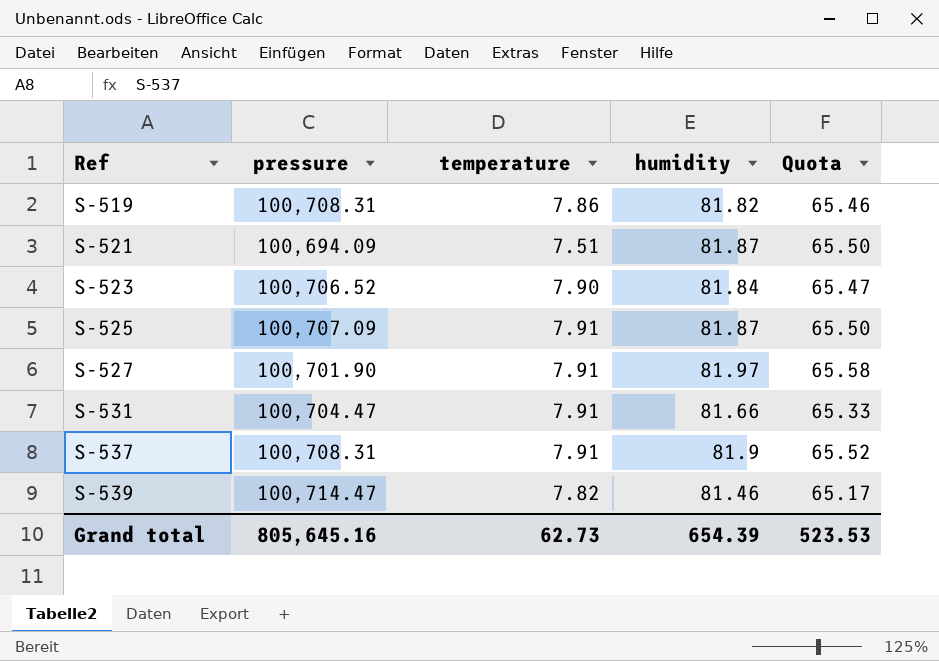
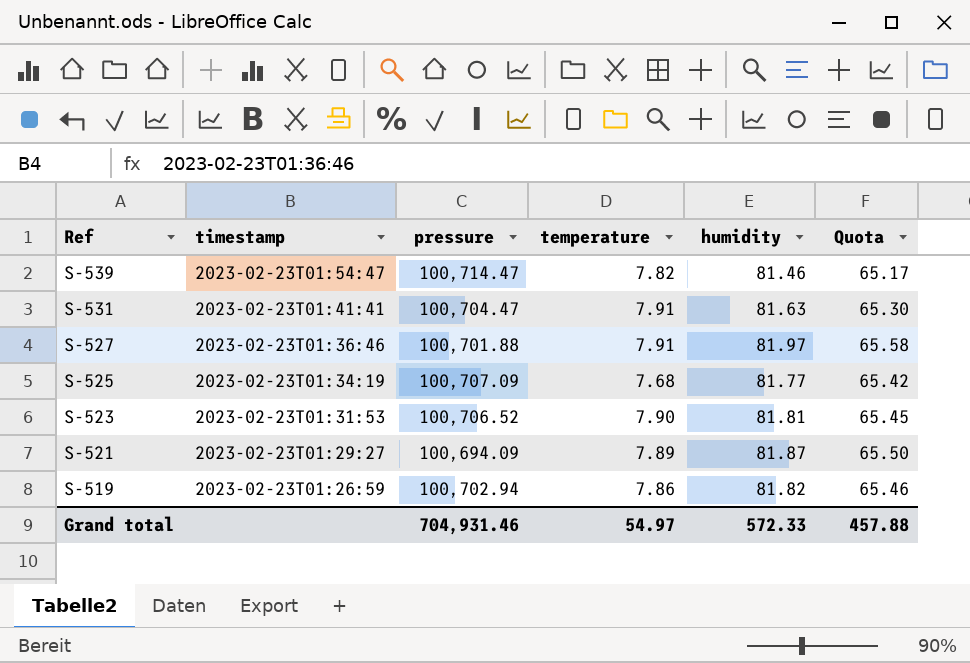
row order: Ref ascending -> Ref descending
column timestamp | position: none -> 2
row S-537: 100,708.31 | 7.91 | 81.9 | 65.52 -> none
S-531 | humidity: 81.66 -> 81.63
S-531 | Quota: 65.33 -> 65.30
S-527 | pressure: 100,701.90 -> 100,701.88
S-525 | temperature: 7.91 -> 7.68
S-525 | humidity: 81.87 -> 81.77
S-525 | Quota: 65.50 -> 65.42
S-523 | humidity: 81.84 -> 81.81
S-523 | Quota: 65.47 -> 65.45
S-521 | temperature: 7.51 -> 7.89
S-519 | pressure: 100,708.31 -> 100,702.94
Grand total | pressure: 805,645.16 -> 704,931.46
Grand total | temperature: 62.73 -> 54.97
Grand total | humidity: 654.39 -> 572.33
Grand total | Quota: 523.53 -> 457.88

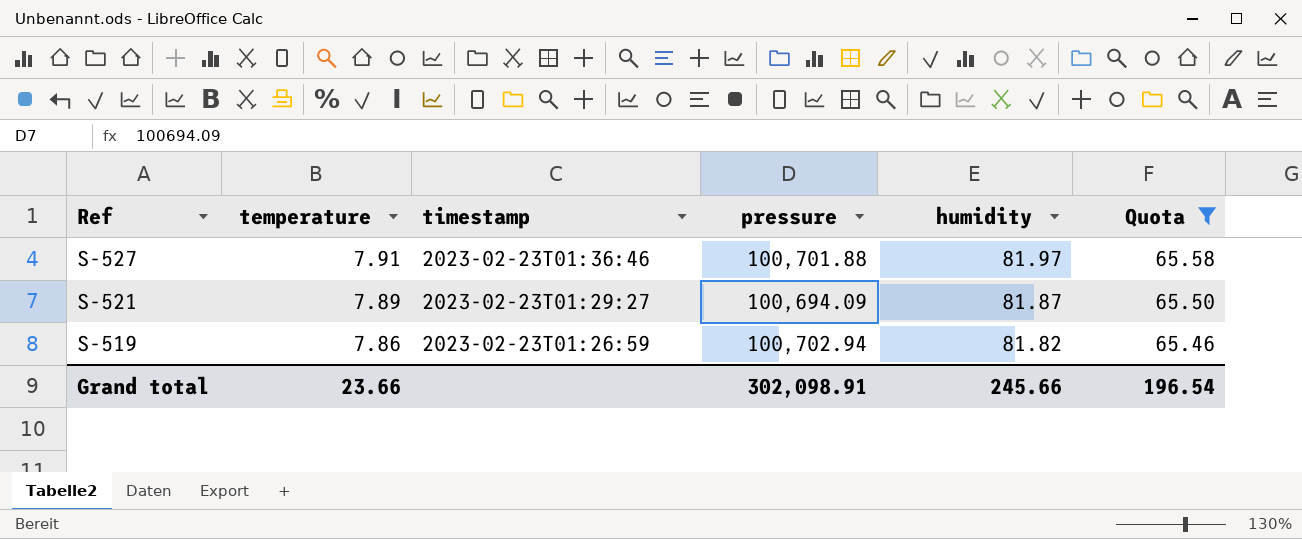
filter: none -> Quota >= 65.46
column temperature | position: 4 -> 2
Grand total | temperature: 54.97 -> 23.66
Grand total | pressure: 704,931.46 -> 302,098.91
Grand total | humidity: 572.33 -> 245.66
Grand total | Quota: 457.88 -> 196.54

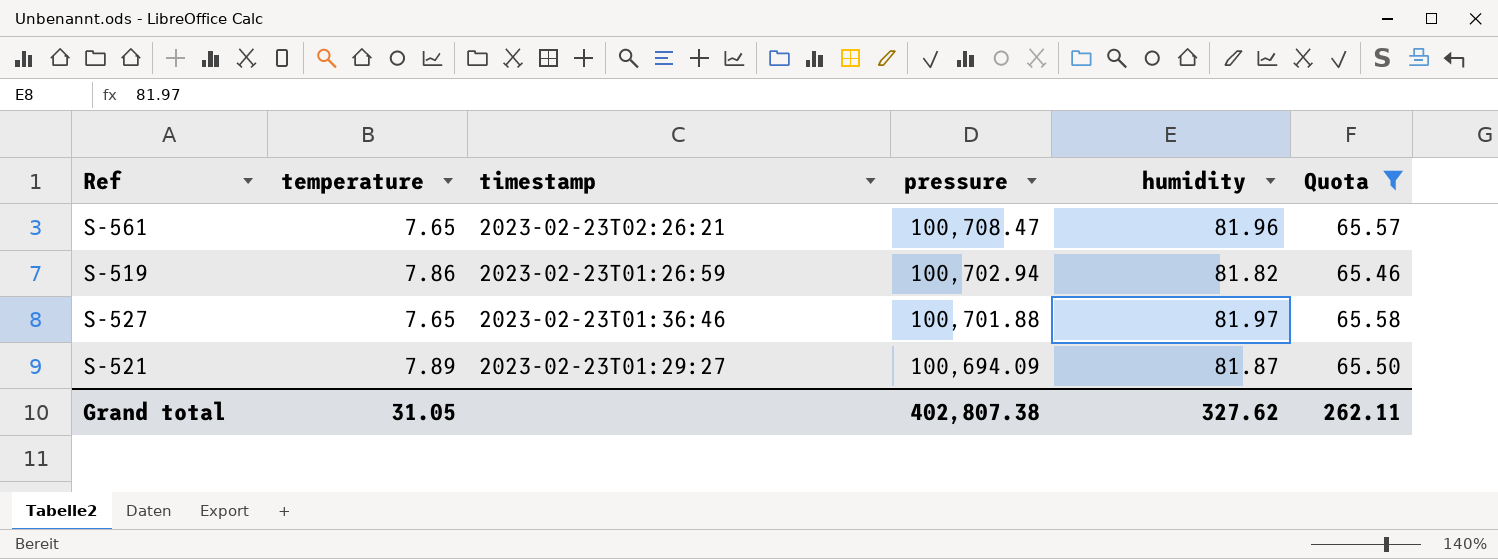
row order: Ref descending -> pressure descending
row S-561: none -> 7.65 | 2023-02-23T02:26:21 | 100,708.47 | 81.96 | 65.57
S-527 | temperature: 7.91 -> 7.65
Grand total | temperature: 23.66 -> 31.05
Grand total | pressure: 302,098.91 -> 402,807.38
Grand total | humidity: 245.66 -> 327.62
Grand total | Quota: 196.54 -> 262.11

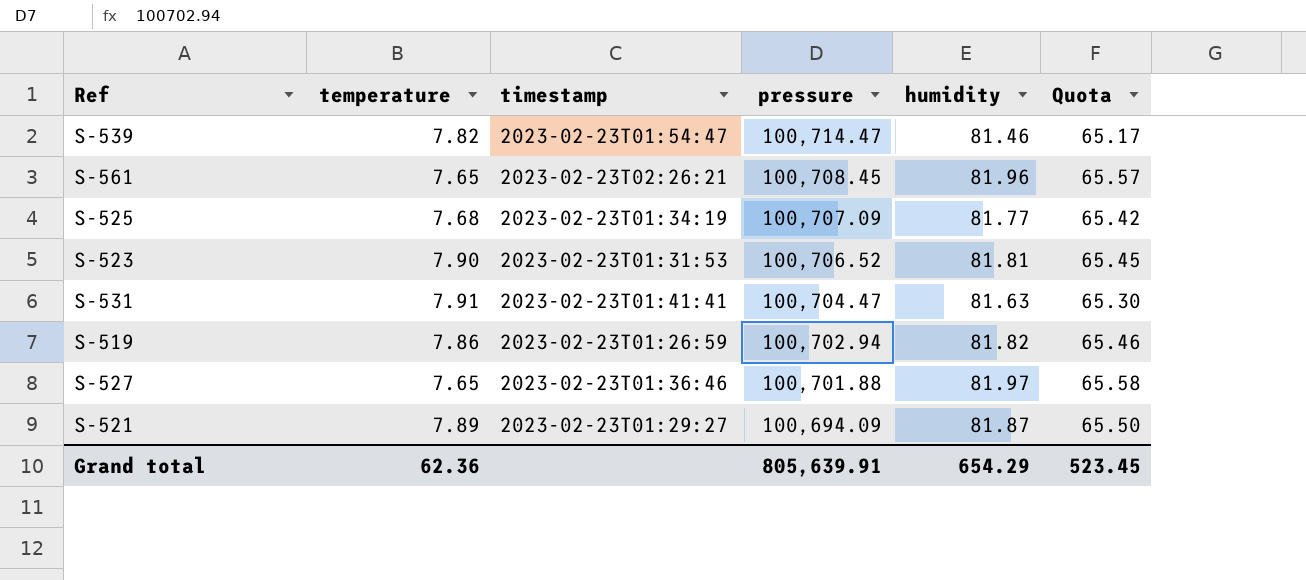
filter: Quota >= 65.46 -> none
S-561 | pressure: 100,708.47 -> 100,708.45
Grand total | temperature: 31.05 -> 62.36
Grand total | pressure: 402,807.38 -> 805,639.91
Grand total | humidity: 327.62 -> 654.29
Grand total | Quota: 262.11 -> 523.45

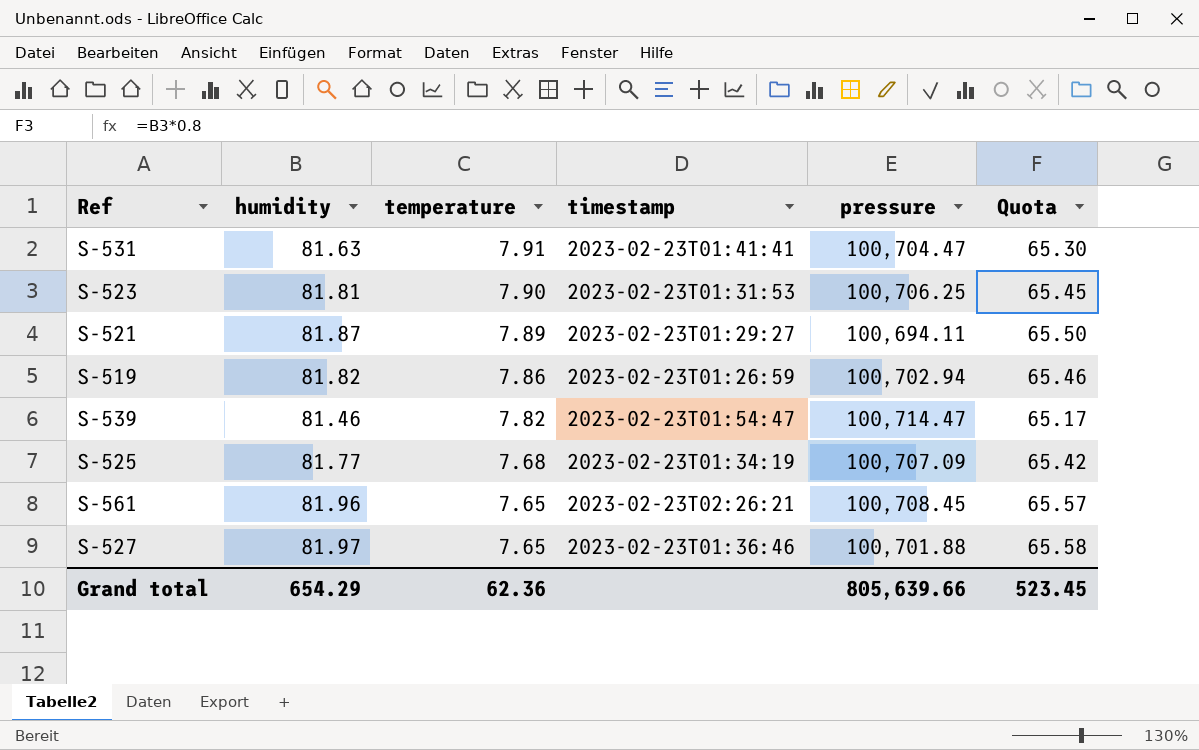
row order: pressure descending -> temperature descending
column humidity | position: 5 -> 2
S-523 | pressure: 100,706.52 -> 100,706.25
S-521 | pressure: 100,694.09 -> 100,694.11
Grand total | pressure: 805,639.91 -> 805,639.66

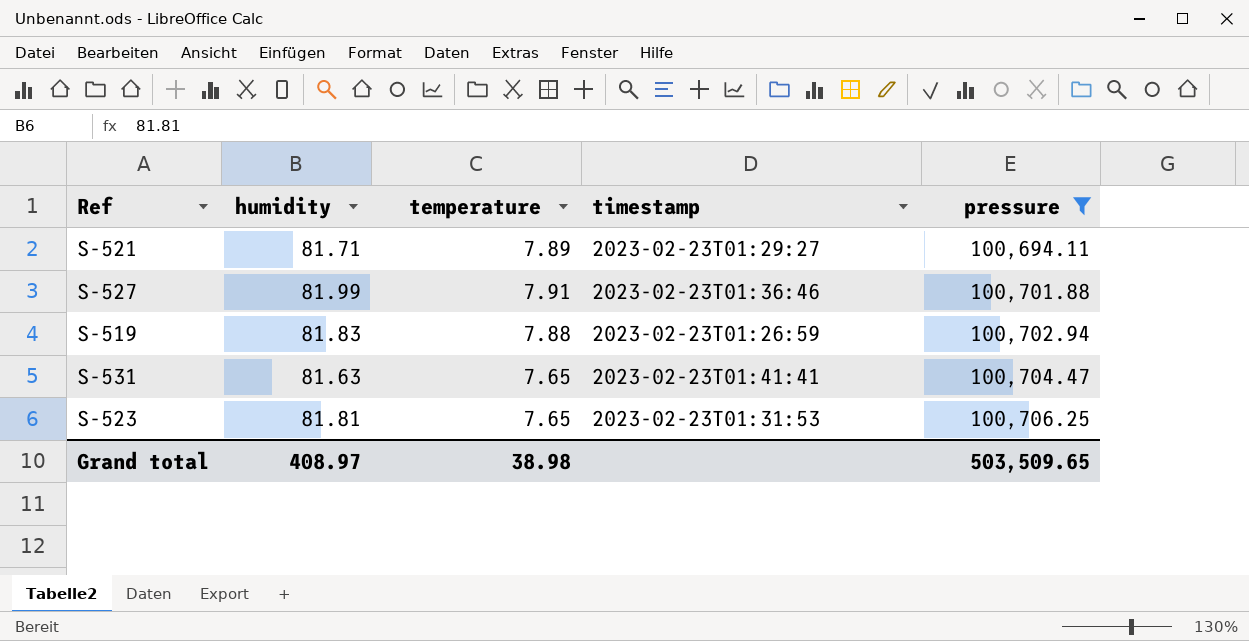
filter: none -> pressure <= 100,706.25
row order: temperature descending -> pressure ascending
column Quota | formula: [humidity] * 0.8 -> none
S-521 | humidity: 81.87 -> 81.71
S-527 | humidity: 81.97 -> 81.99
S-527 | temperature: 7.65 -> 7.91
S-519 | humidity: 81.82 -> 81.83
S-519 | temperature: 7.86 -> 7.88
S-531 | temperature: 7.91 -> 7.65
S-523 | temperature: 7.90 -> 7.65
Grand total | humidity: 654.29 -> 408.97
Grand total | temperature: 62.36 -> 38.98
Grand total | pressure: 805,639.66 -> 503,509.65

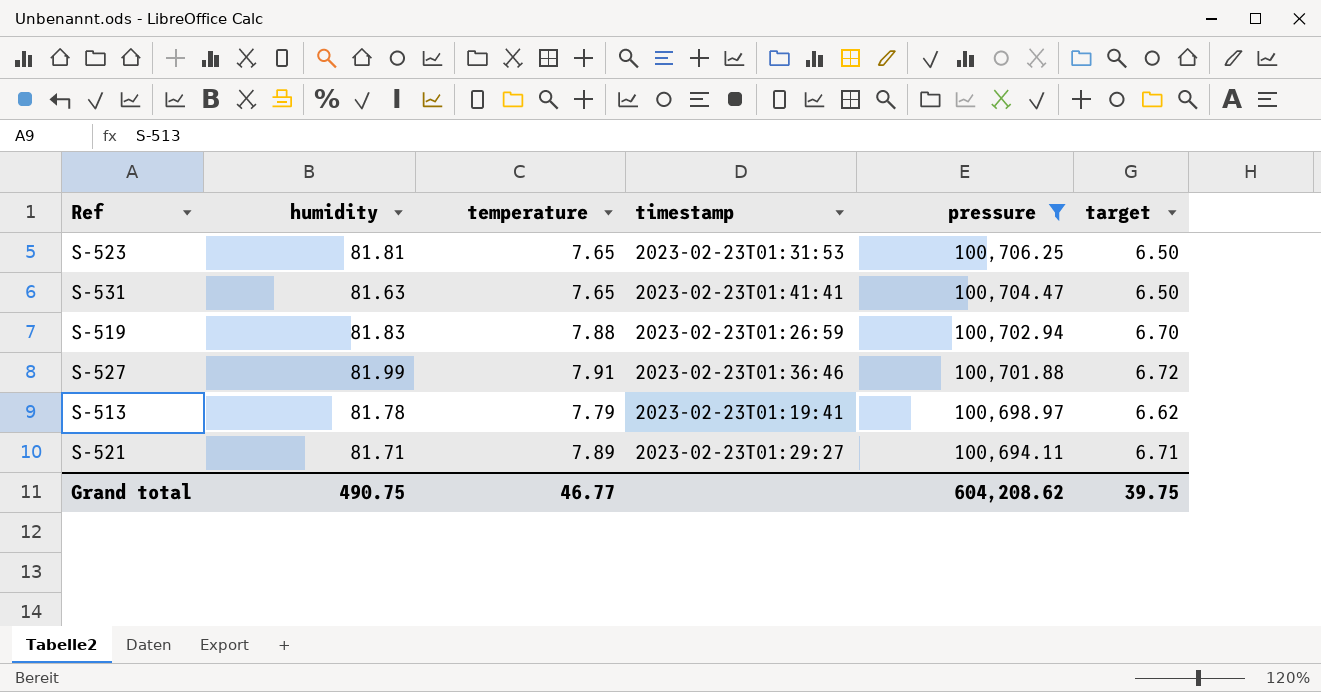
row order: pressure ascending -> pressure descending
column target | formula: none -> [temperature] * 0.85
row S-513: none -> 81.78 | 7.79 | 2023-02-23T01:19:41 | 100,698.97 | 6.62
Grand total | humidity: 408.97 -> 490.75
Grand total | temperature: 38.98 -> 46.77
Grand total | pressure: 503,509.65 -> 604,208.62

